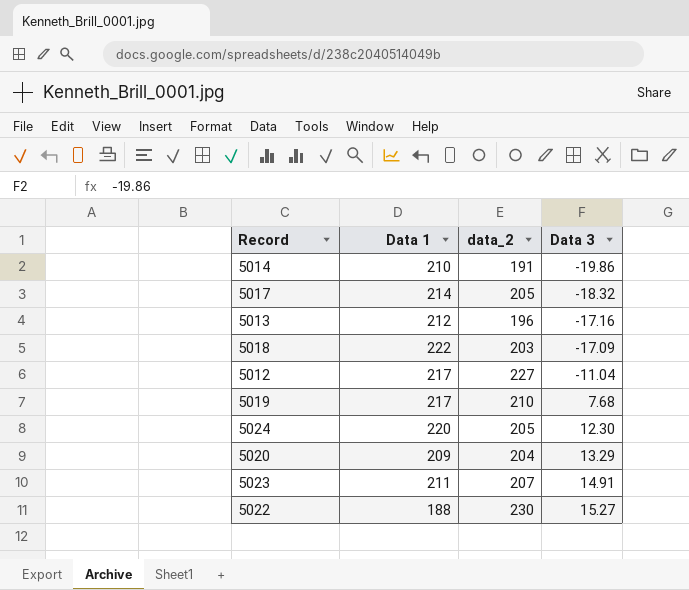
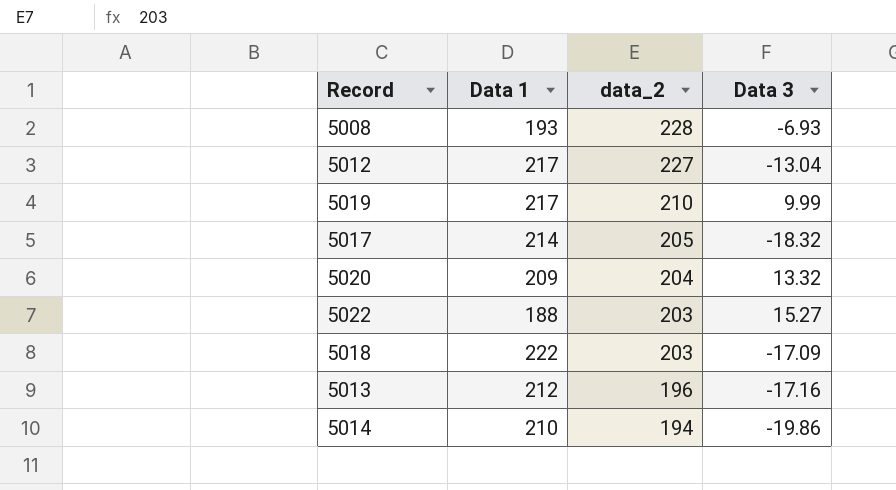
row order: Data 3 ascending -> data_2 descending
row 5024: 220 | 205 | 12.30 -> none
row 5023: 211 | 207 | 14.91 -> none
row 5008: none -> 193 | 228 | -6.93
5012 | Data 3: -11.04 -> -13.04
5019 | Data 3: 7.68 -> 9.99
5020 | Data 3: 13.29 -> 13.32
5022 | data_2: 230 -> 203
5014 | data_2: 191 -> 194

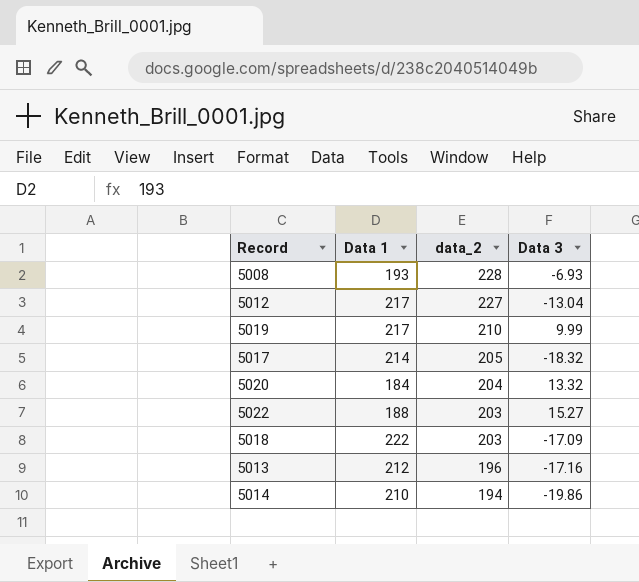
5020 | Data 1: 209 -> 184

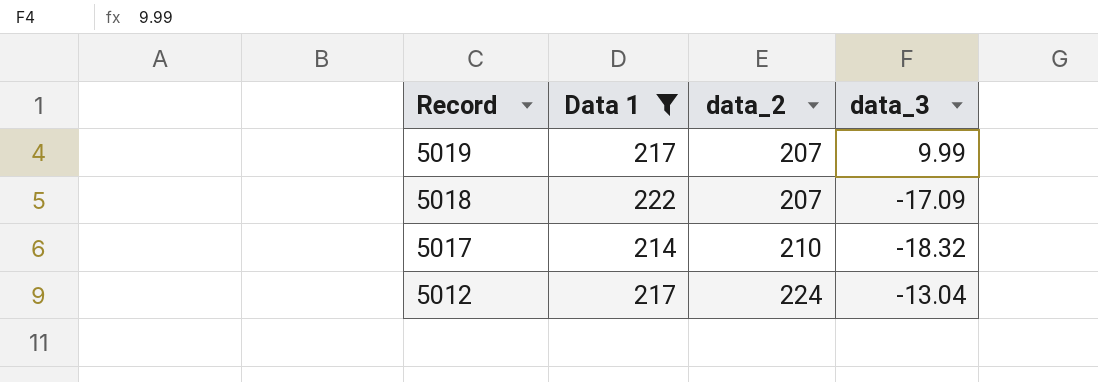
filter: none -> Data 1 >= 214
row order: data_2 descending -> Record descending
column name: Data 3 -> data_3
5019 | data_2: 210 -> 207
5018 | data_2: 203 -> 207
5017 | data_2: 205 -> 210
5012 | data_2: 227 -> 224

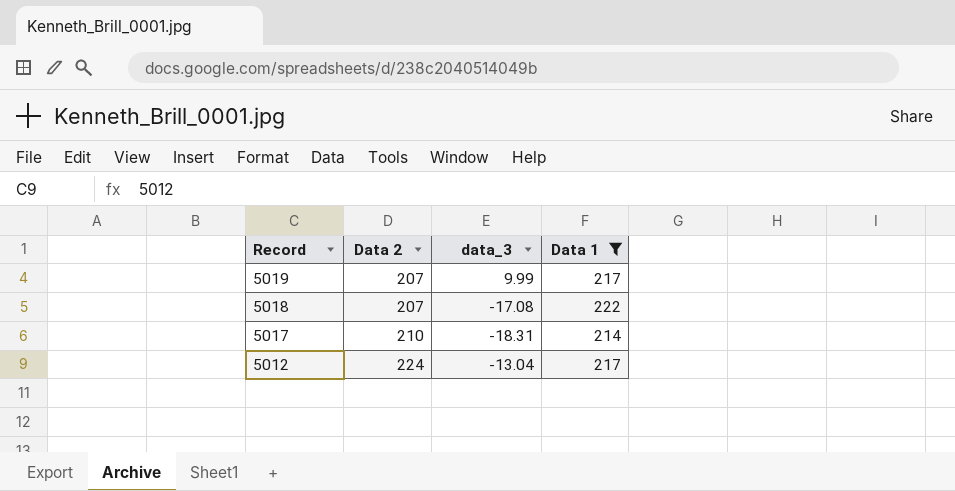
column name: data_2 -> Data 2
column Data 1 | position: 2 -> 4
5018 | data_3: -17.09 -> -17.08
5017 | data_3: -18.32 -> -18.31

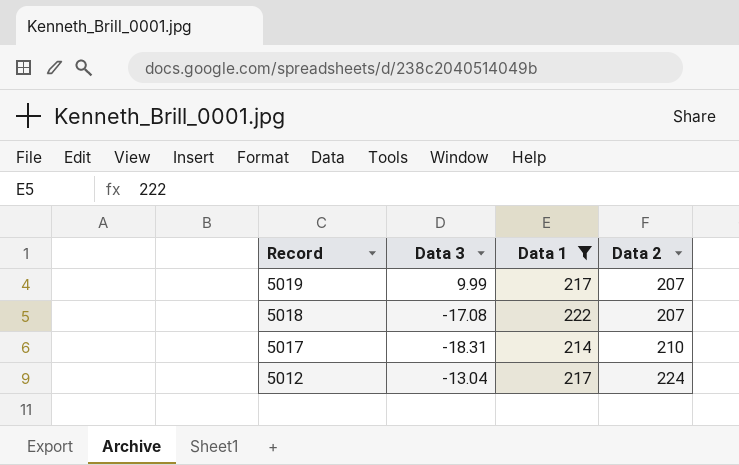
column name: data_3 -> Data 3
column Data 2 | position: 2 -> 4

